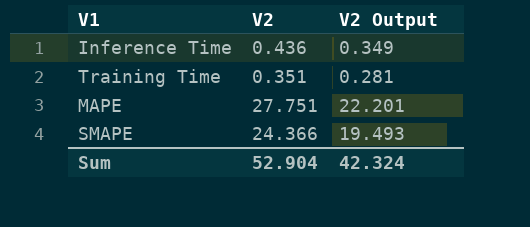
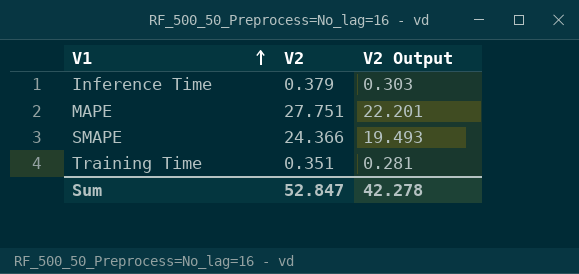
row order: none -> V1 ascending
Inference Time | V2: 0.436 -> 0.379
Inference Time | V2 Output: 0.349 -> 0.303
Sum | V2: 52.904 -> 52.847
Sum | V2 Output: 42.324 -> 42.278

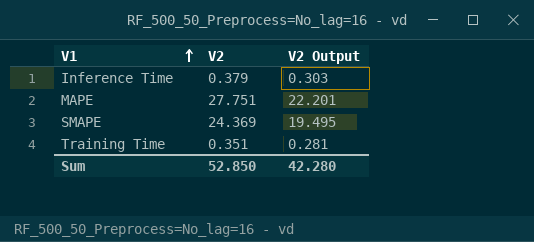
SMAPE | V2: 24.366 -> 24.369
SMAPE | V2 Output: 19.493 -> 19.495
Sum | V2: 52.847 -> 52.850
Sum | V2 Output: 42.278 -> 42.280

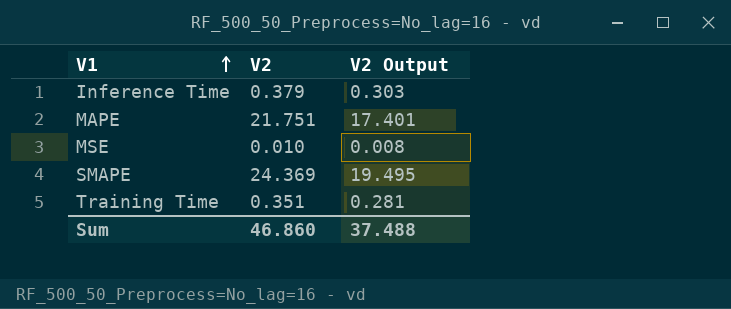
MAPE | V2: 27.751 -> 21.751
MAPE | V2 Output: 22.201 -> 17.401
row MSE: none -> 0.010 | 0.008
Sum | V2: 52.850 -> 46.860
Sum | V2 Output: 42.280 -> 37.488

